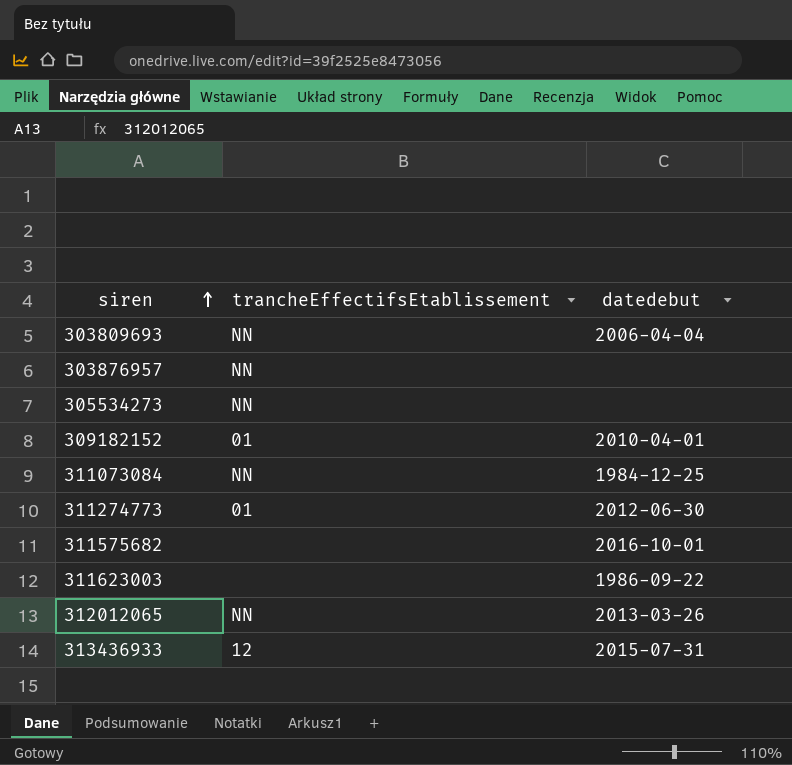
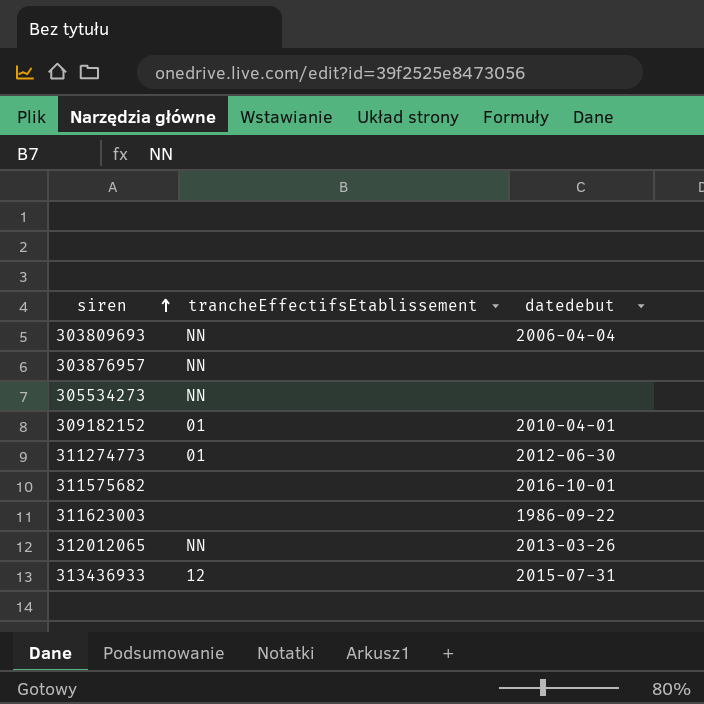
row 311073084: NN | 1984-12-25 -> none

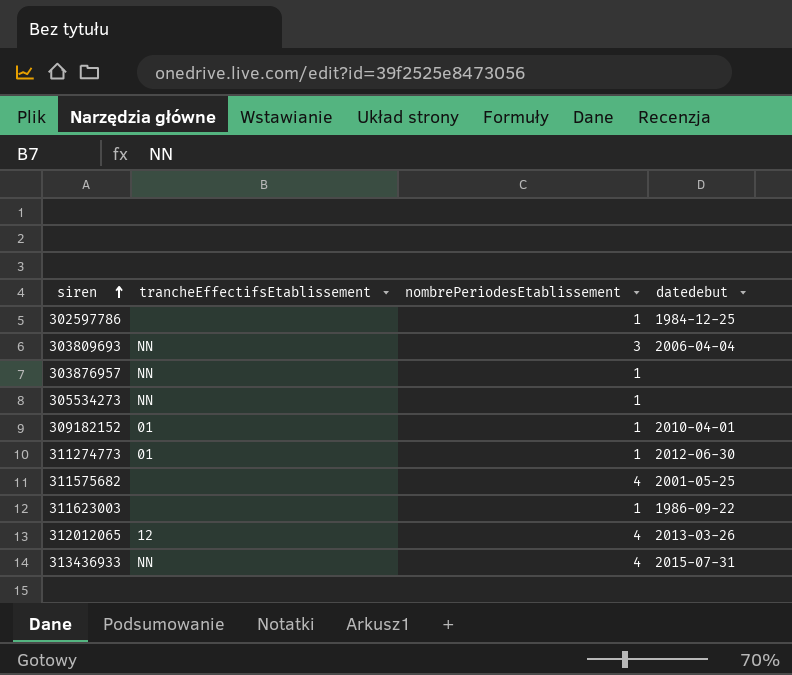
column nombrePeriodesEtablissement | position: none -> 3
row 302597786: none -> none | 1 | 1984-12-25
311575682 | datedebut: 2016-10-01 -> 2001-05-25
312012065 | trancheEffectifsEtablissement: NN -> 12
313436933 | trancheEffectifsEtablissement: 12 -> NN

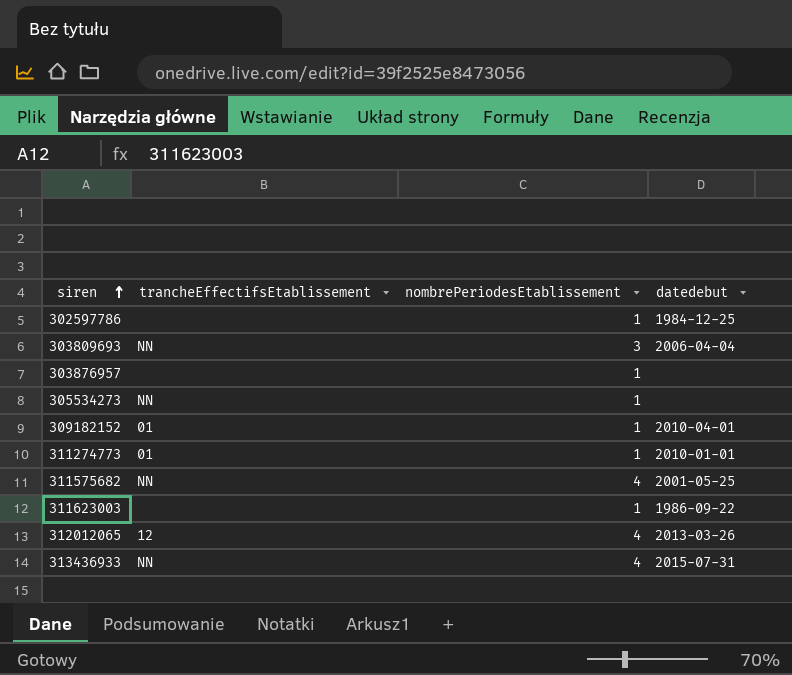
303876957 | trancheEffectifsEtablissement: NN -> none
311274773 | datedebut: 2012-06-30 -> 2010-01-01
311575682 | trancheEffectifsEtablissement: none -> NN

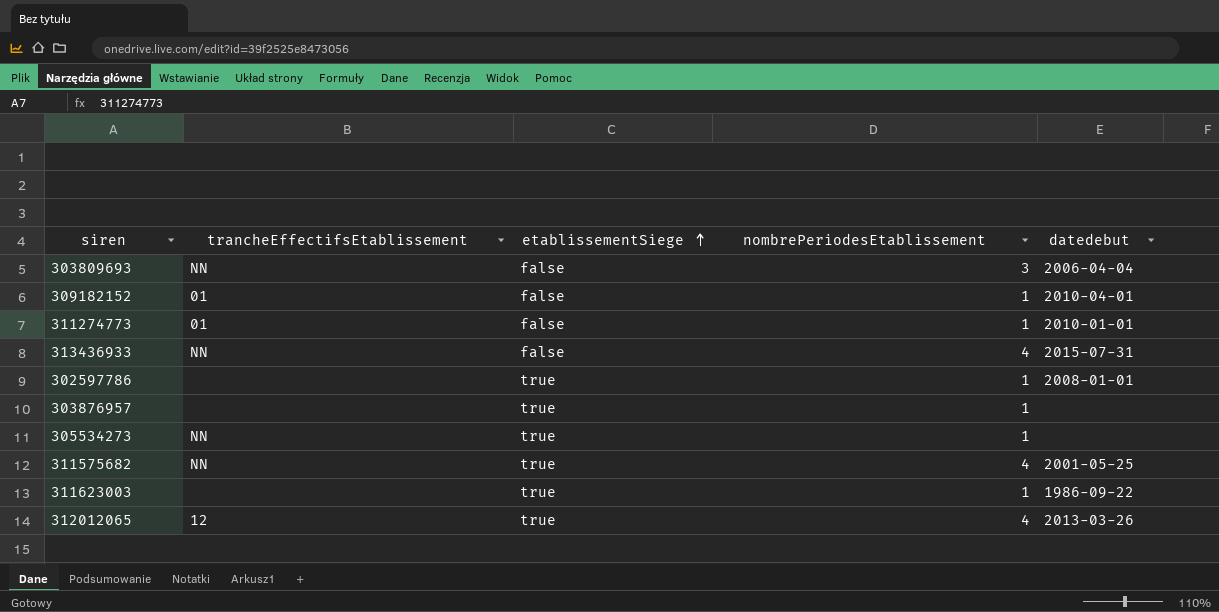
row order: siren ascending -> etablissementSiege ascending
column etablissementSiege | position: none -> 3
302597786 | datedebut: 1984-12-25 -> 2008-01-01

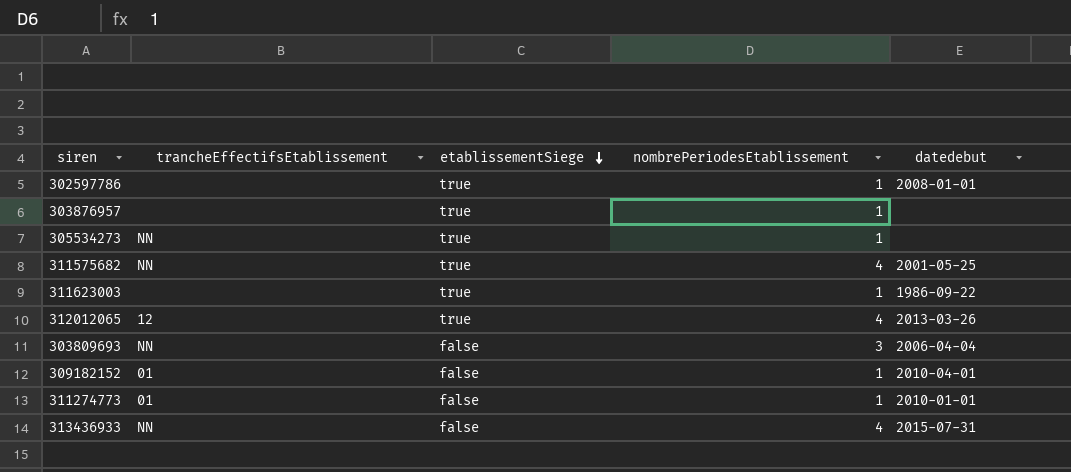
row order: etablissementSiege ascending -> etablissementSiege descending

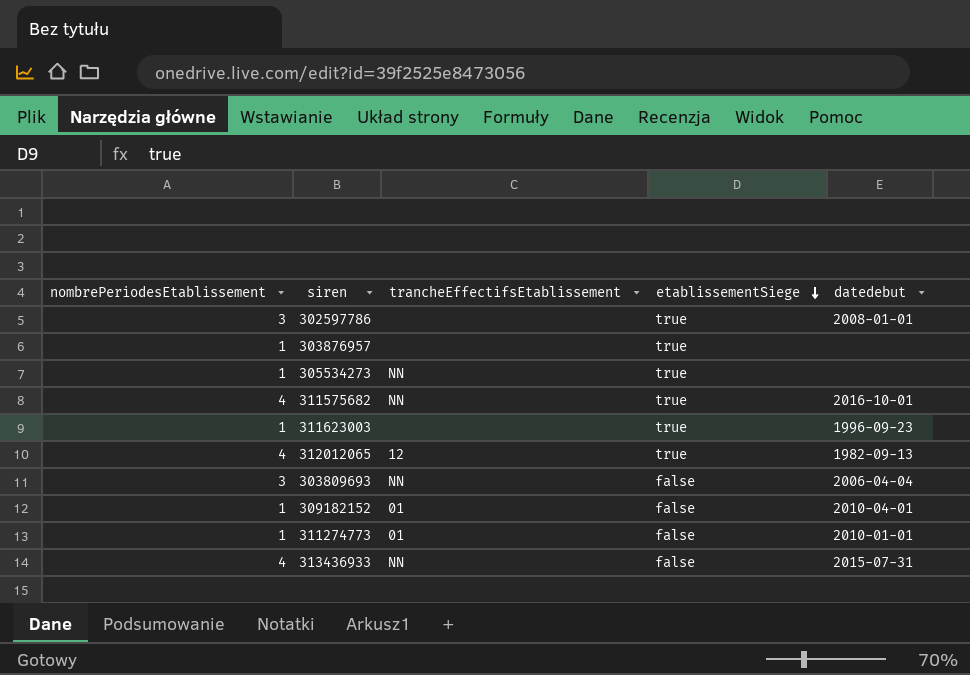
column nombrePeriodesEtablissement | position: 4 -> 1
302597786 | nombrePeriodesEtablissement: 1 -> 3
311575682 | datedebut: 2001-05-25 -> 2016-10-01
311623003 | datedebut: 1986-09-22 -> 1996-09-23
312012065 | datedebut: 2013-03-26 -> 1982-09-13

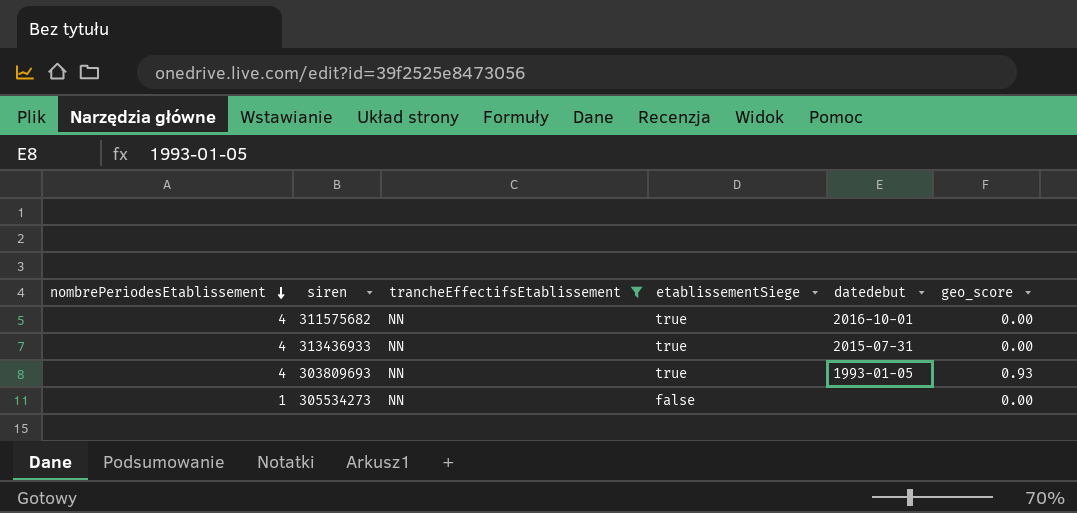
filter: none -> trancheEffectifsEtablissement = NN
row order: etablissementSiege descending -> nombrePeriodesEtablissement descending
column geo_score | position: none -> 6
313436933 | etablissementSiege: false -> true
303809693 | nombrePeriodesEtablissement: 3 -> 4
303809693 | etablissementSiege: false -> true
303809693 | datedebut: 2006-04-04 -> 1993-01-05
305534273 | etablissementSiege: true -> false

